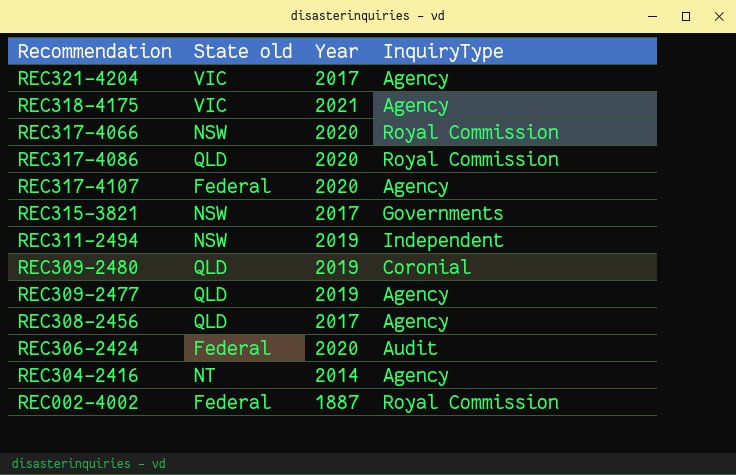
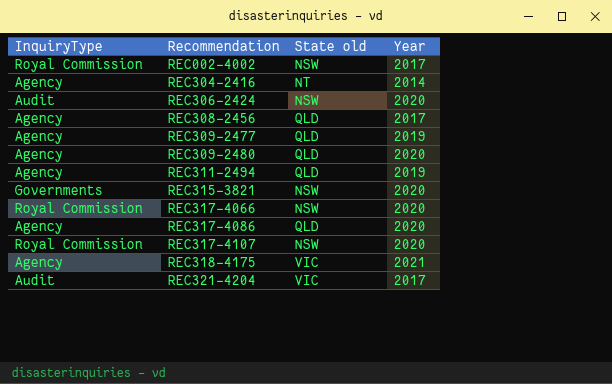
row order: none -> Recommendation ascending
column InquiryType | position: 4 -> 1
REC002-4002 | State old: Federal -> NSW
REC002-4002 | Year: 1887 -> 2017
REC306-2424 | State old: Federal -> NSW
REC309-2480 | InquiryType: Coronial -> Agency
REC309-2480 | Year: 2019 -> 2020
REC311-2494 | InquiryType: Independent -> Agency
REC311-2494 | State old: NSW -> QLD
REC315-3821 | Year: 2017 -> 2020
REC317-4086 | InquiryType: Royal Commission -> Agency
REC317-4107 | InquiryType: Agency -> Royal Commission
REC317-4107 | State old: Federal -> NSW
REC321-4204 | InquiryType: Agency -> Audit

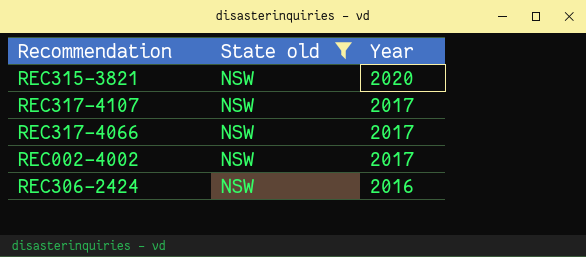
filter: none -> State old = NSW
row order: Recommendation ascending -> Year descending
column InquiryType | position: 1 -> none
REC317-4107 | Year: 2020 -> 2017
REC317-4066 | Year: 2020 -> 2017
REC306-2424 | Year: 2020 -> 2016

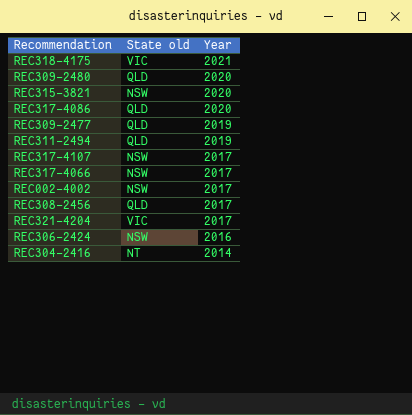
filter: State old = NSW -> none

